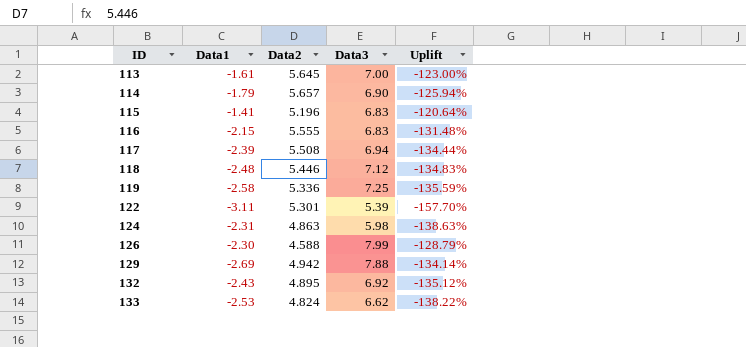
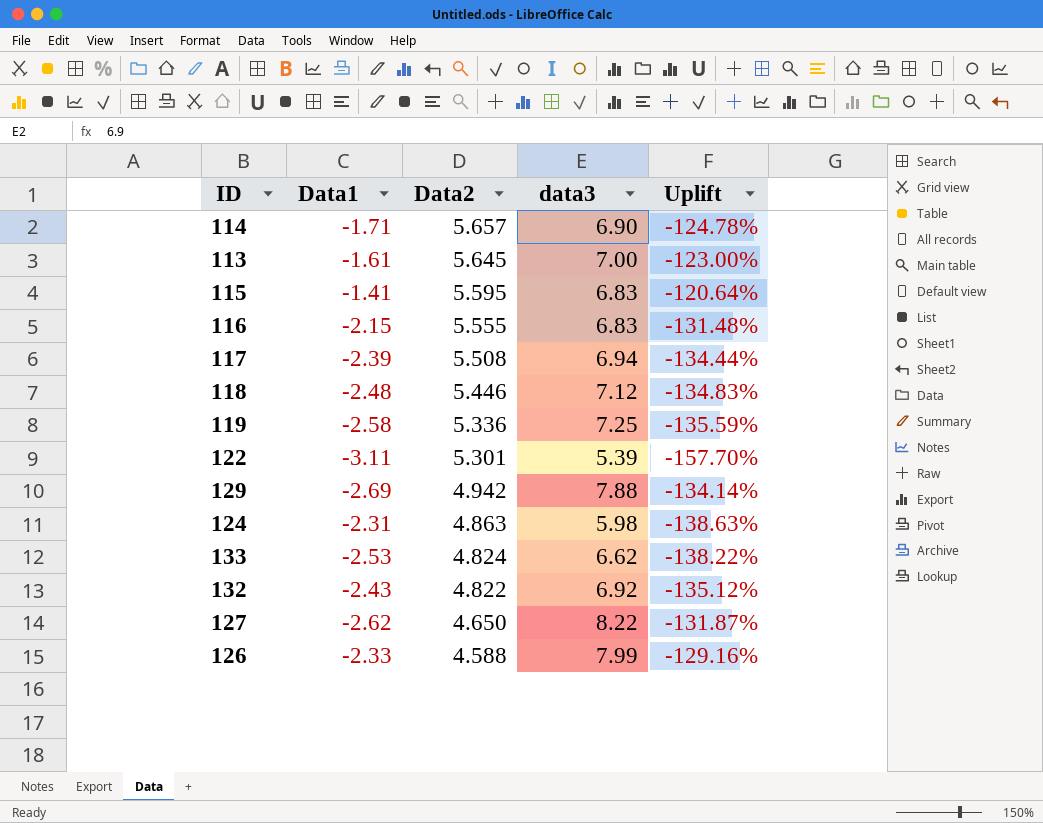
row order: ID ascending -> Data2 descending
column name: Data3 -> data3
114 | Data1: -1.79 -> -1.71
114 | Uplift: -125.94% -> -124.78%
115 | Data2: 5.196 -> 5.595
132 | Data2: 4.895 -> 4.822
row 127: none -> -2.62 | 4.650 | 8.22 | -131.87%
126 | Data1: -2.30 -> -2.33
126 | Uplift: -128.79% -> -129.16%

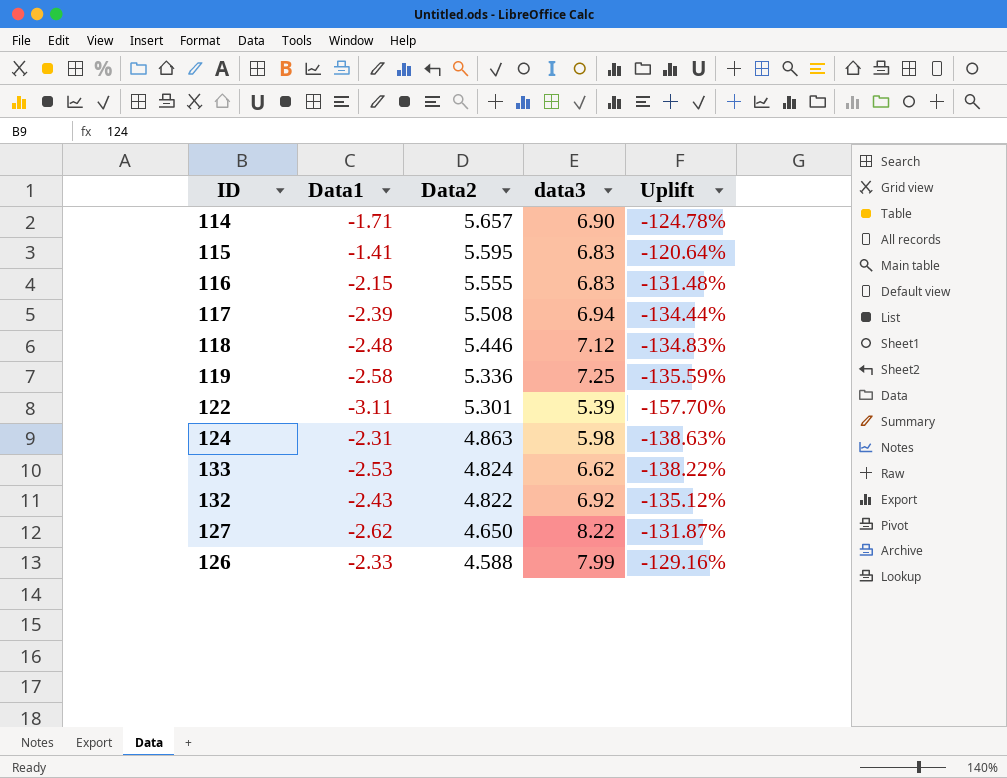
row 113: -1.61 | 5.645 | 7.00 | -123.00% -> none
row 129: -2.69 | 4.942 | 7.88 | -134.14% -> none

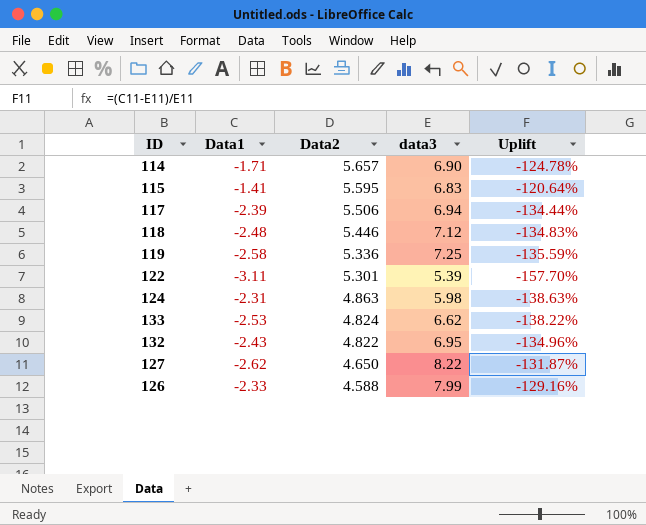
row 116: -2.15 | 5.555 | 6.83 | -131.48% -> none
117 | Data2: 5.508 -> 5.506
132 | data3: 6.92 -> 6.95
132 | Uplift: -135.12% -> -134.96%

